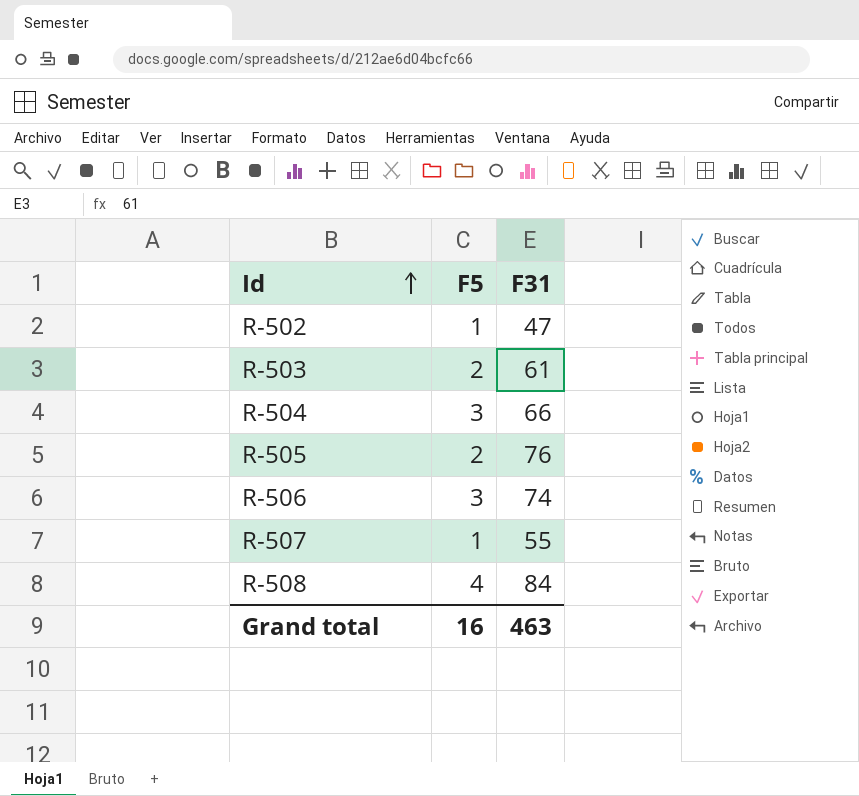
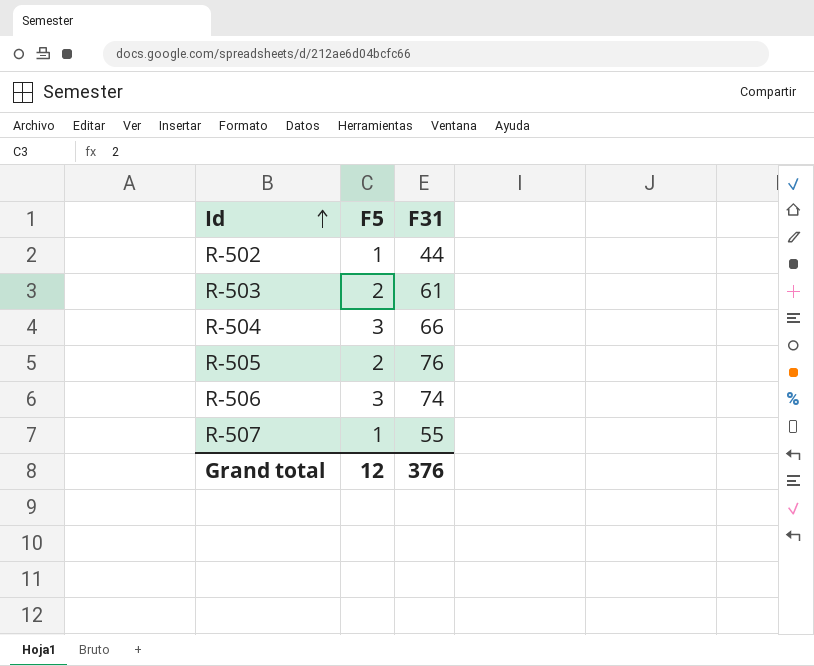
row R-508: 4 | 84 -> none
R-502 | F31: 47 -> 44
Grand total | F5: 16 -> 12
Grand total | F31: 463 -> 376

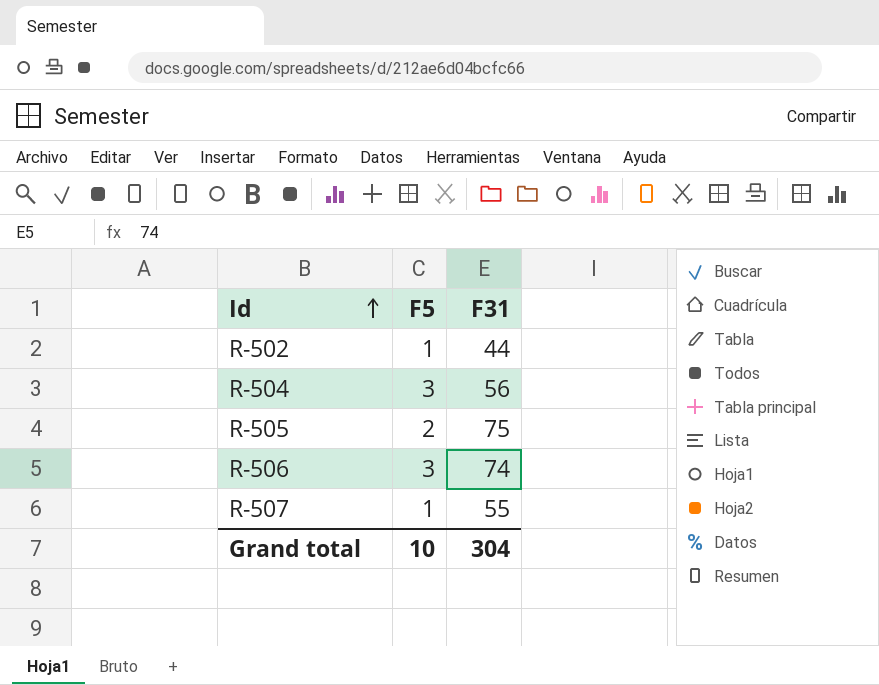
row R-503: 2 | 61 -> none
R-504 | F31: 66 -> 56
R-505 | F31: 76 -> 75
Grand total | F5: 12 -> 10
Grand total | F31: 376 -> 304

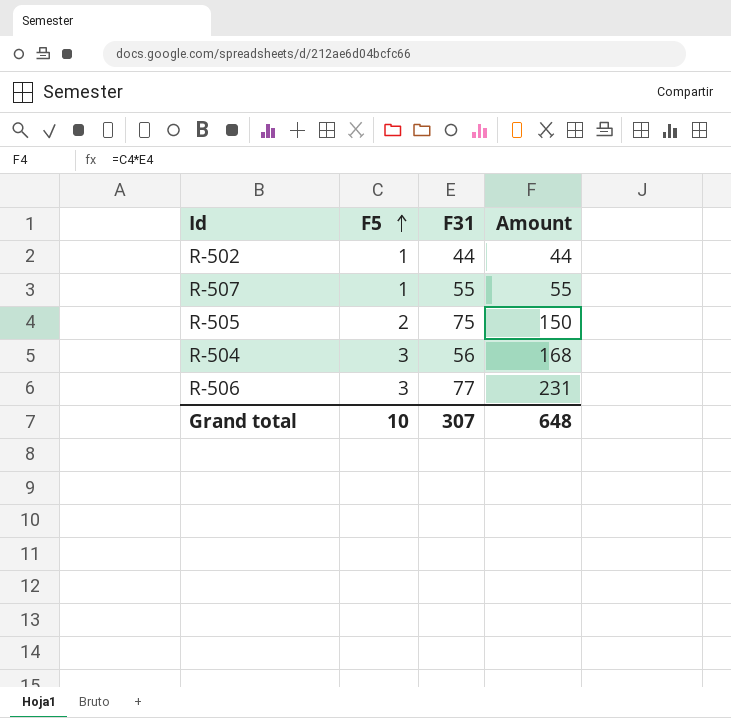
row order: Id ascending -> F5 ascending
column Amount | formula: none -> [F5] * [F31]
R-506 | F31: 74 -> 77
Grand total | F31: 304 -> 307

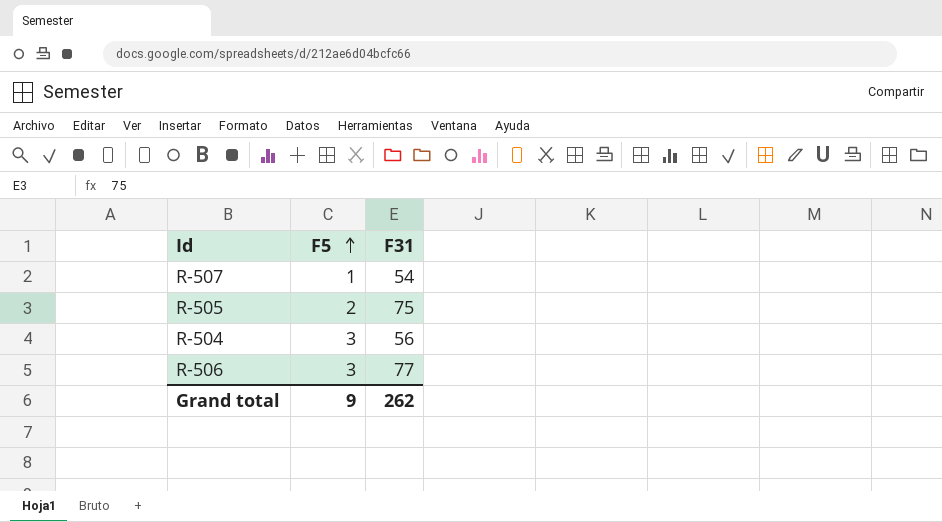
column Amount | formula: [F5] * [F31] -> none
row R-502: 1 | 44 | 44 -> none
R-507 | F31: 55 -> 54
Grand total | F5: 10 -> 9
Grand total | F31: 307 -> 262

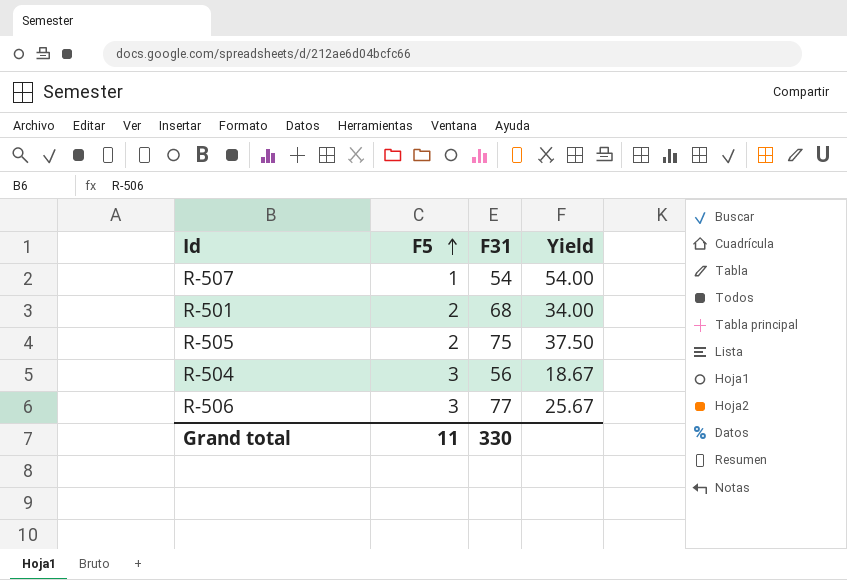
column Yield | formula: none -> [F31] / [F5]
row R-501: none -> 2 | 68 | 34.00
Grand total | F5: 9 -> 11
Grand total | F31: 262 -> 330

